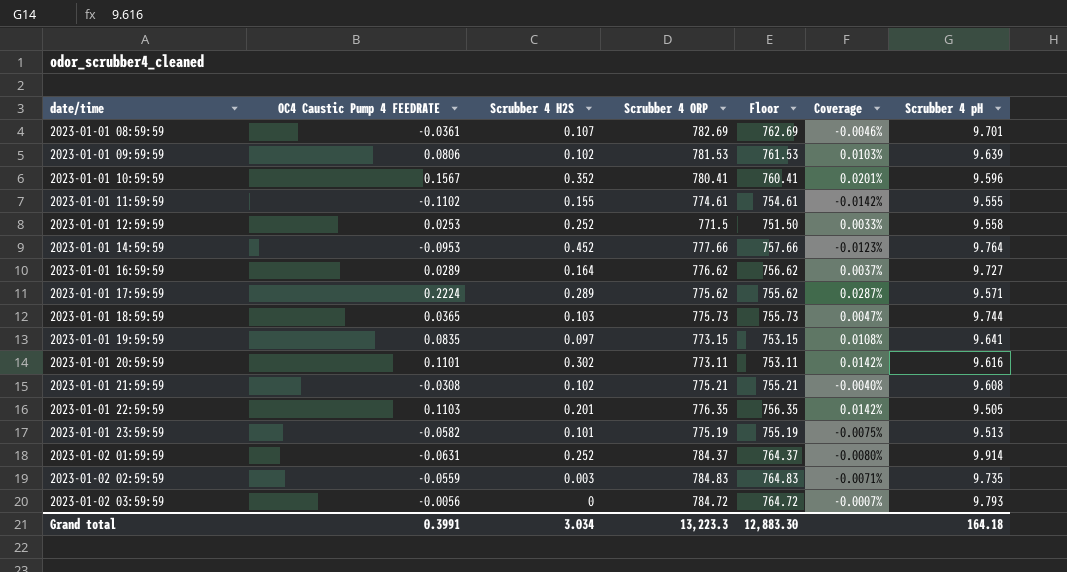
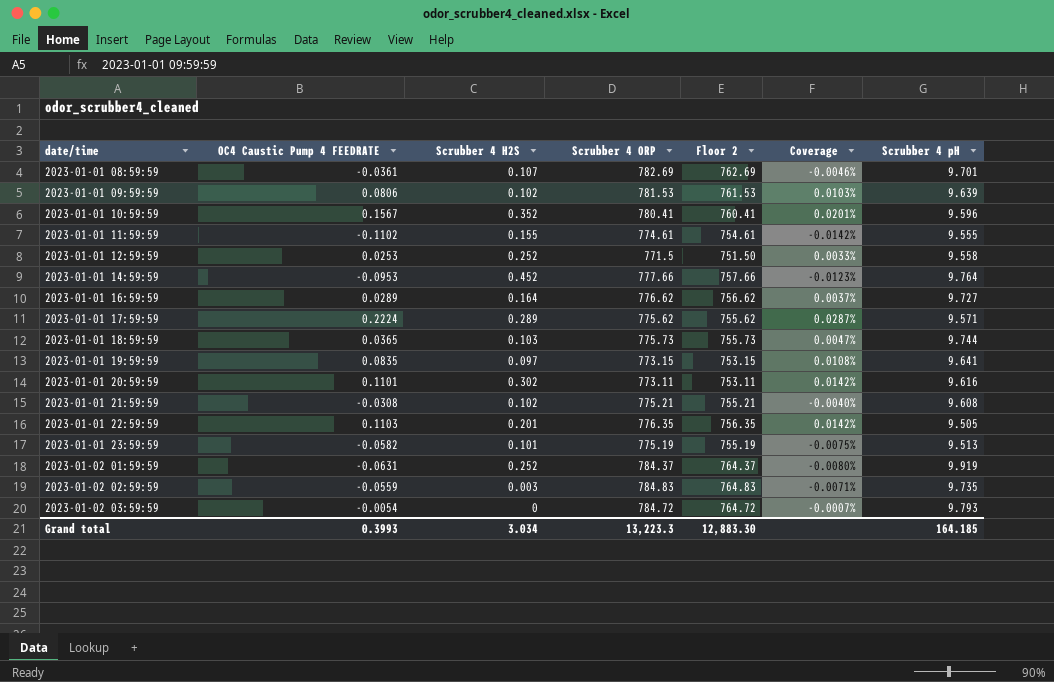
column name: Floor -> Floor 2
2023-01-02 01:59:59 | Scrubber 4 pH: 9.914 -> 9.919
2023-01-02 03:59:59 | OC4 Caustic Pump 4 FEEDRATE: -0.0056 -> -0.0054
Grand total | OC4 Caustic Pump 4 FEEDRATE: 0.3991 -> 0.3993
Grand total | Scrubber 4 pH: 164.18 -> 164.185

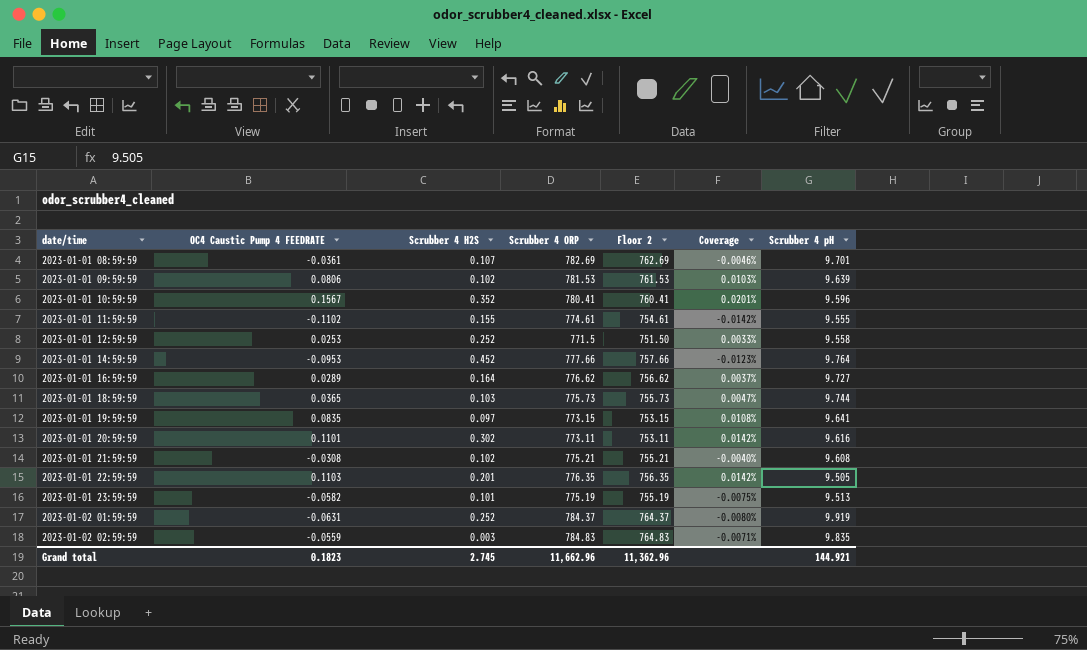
row 2023-01-01 17:59:59: 0.2224 | 0.289 | 775.62 | 755.62 | 0.0287% | 9.571 -> none
row 2023-01-02 03:59:59: -0.0054 | 0 | 784.72 | 764.72 | -0.0007% | 9.793 -> none
2023-01-02 02:59:59 | Scrubber 4 pH: 9.735 -> 9.835
Grand total | OC4 Caustic Pump 4 FEEDRATE: 0.3993 -> 0.1823
Grand total | Scrubber 4 H2S: 3.034 -> 2.745
Grand total | Scrubber 4 ORP: 13,223.3 -> 11,662.96
Grand total | Floor 2: 12,883.30 -> 11,362.96
Grand total | Scrubber 4 pH: 164.185 -> 144.921

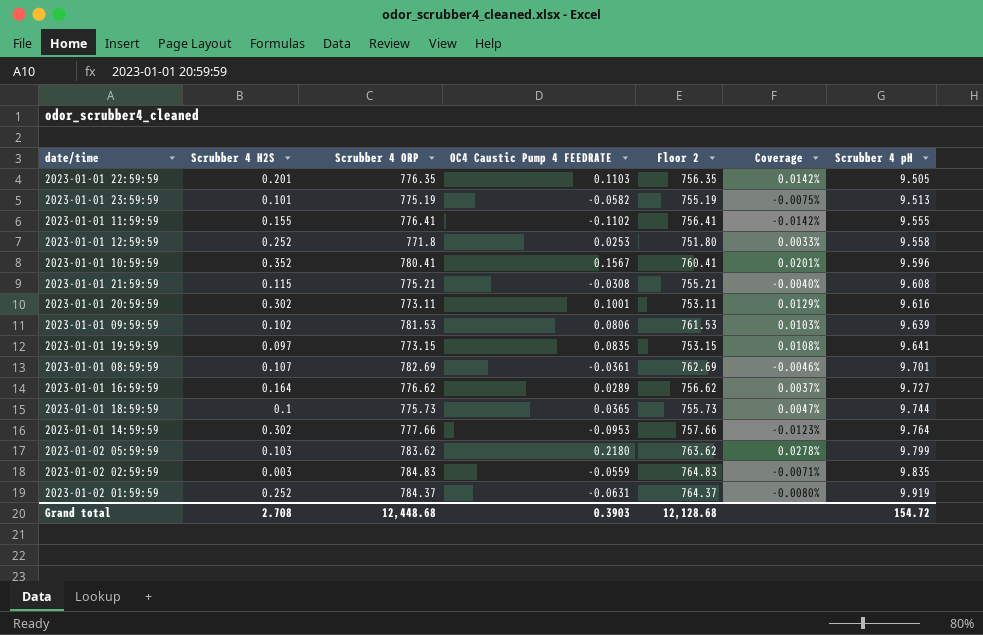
row order: date/time ascending -> Scrubber 4 pH ascending
column OC4 Caustic Pump 4 FEEDRATE | position: 2 -> 4
2023-01-01 11:59:59 | Scrubber 4 ORP: 774.61 -> 776.41
2023-01-01 11:59:59 | Floor 2: 754.61 -> 756.41
2023-01-01 12:59:59 | Scrubber 4 ORP: 771.5 -> 771.8
2023-01-01 12:59:59 | Floor 2: 751.50 -> 751.80
2023-01-01 21:59:59 | Scrubber 4 H2S: 0.102 -> 0.115
2023-01-01 20:59:59 | OC4 Caustic Pump 4 FEEDRATE: 0.1101 -> 0.1001
2023-01-01 20:59:59 | Coverage: 0.0142% -> 0.0129%
2023-01-01 18:59:59 | Scrubber 4 H2S: 0.103 -> 0.1
2023-01-01 14:59:59 | Scrubber 4 H2S: 0.452 -> 0.302
row 2023-01-02 05:59:59: none -> 0.103 | 783.62 | 0.2180 | 763.62 | 0.0278% | 9.799
Grand total | Scrubber 4 H2S: 2.745 -> 2.708
Grand total | Scrubber 4 ORP: 11,662.96 -> 12,448.68
Grand total | OC4 Caustic Pump 4 FEEDRATE: 0.1823 -> 0.3903
Grand total | Floor 2: 11,362.96 -> 12,128.68
Grand total | Scrubber 4 pH: 144.921 -> 154.72

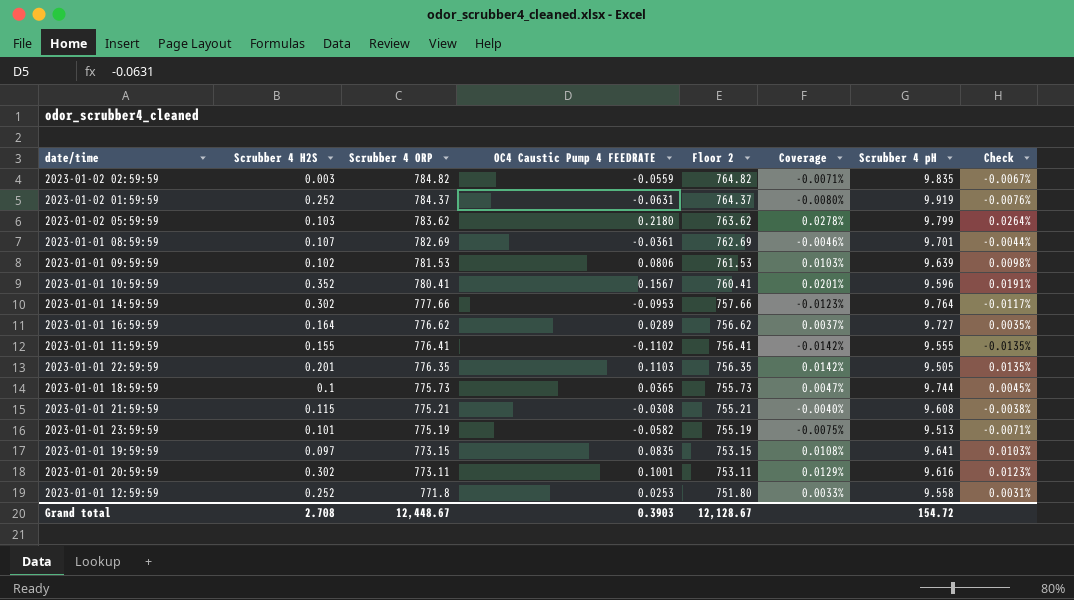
row order: Scrubber 4 pH ascending -> Scrubber 4 ORP descending
column Check | formula: none -> [Coverage] * 0.95
2023-01-02 02:59:59 | Scrubber 4 ORP: 784.83 -> 784.82
2023-01-02 02:59:59 | Floor 2: 764.83 -> 764.82
Grand total | Scrubber 4 ORP: 12,448.68 -> 12,448.67
Grand total | Floor 2: 12,128.68 -> 12,128.67

